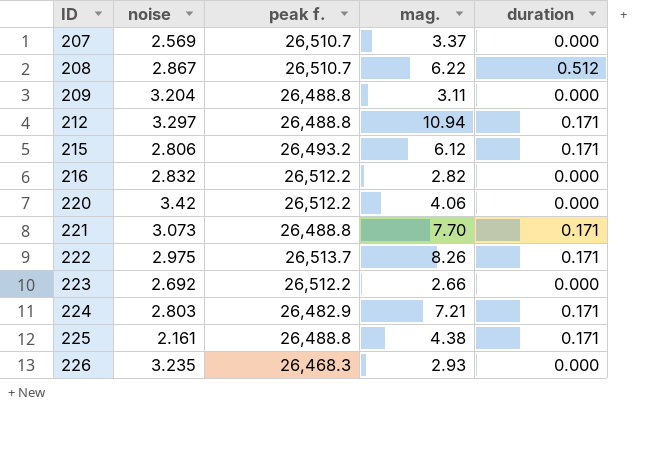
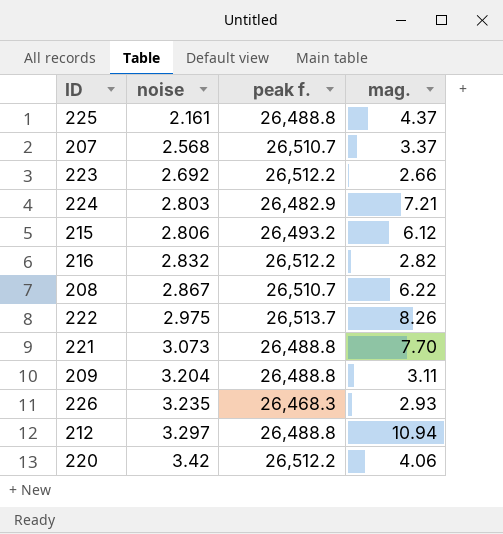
row order: ID ascending -> noise ascending
column duration | position: 5 -> none
225 | mag.: 4.38 -> 4.37
207 | noise: 2.569 -> 2.568

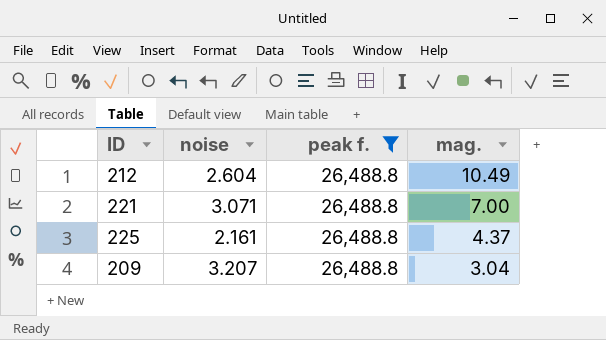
filter: none -> peak f. = 26,488.8
row order: noise ascending -> mag. descending
212 | noise: 3.297 -> 2.604
212 | mag.: 10.94 -> 10.49
221 | noise: 3.073 -> 3.071
221 | mag.: 7.70 -> 7.00
209 | noise: 3.204 -> 3.207
209 | mag.: 3.11 -> 3.04

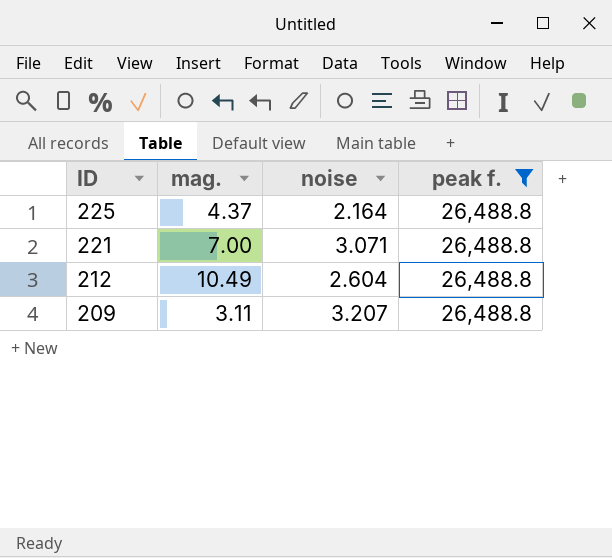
row order: mag. descending -> ID descending
column mag. | position: 4 -> 2
225 | noise: 2.161 -> 2.164
209 | mag.: 3.04 -> 3.11

